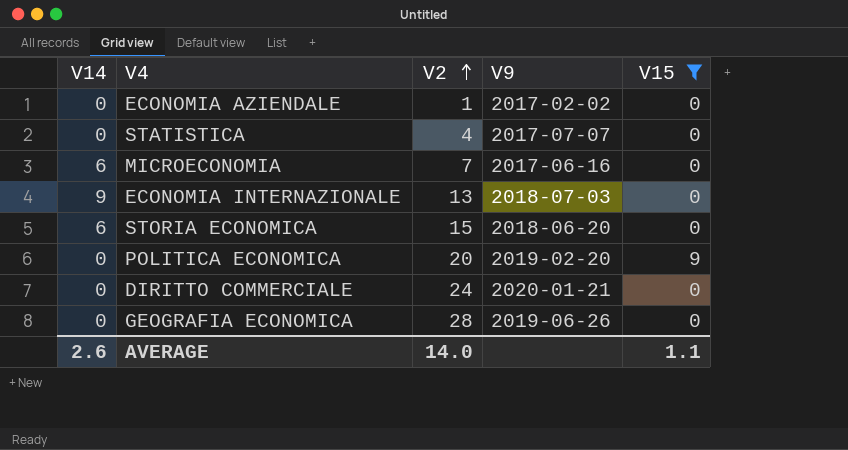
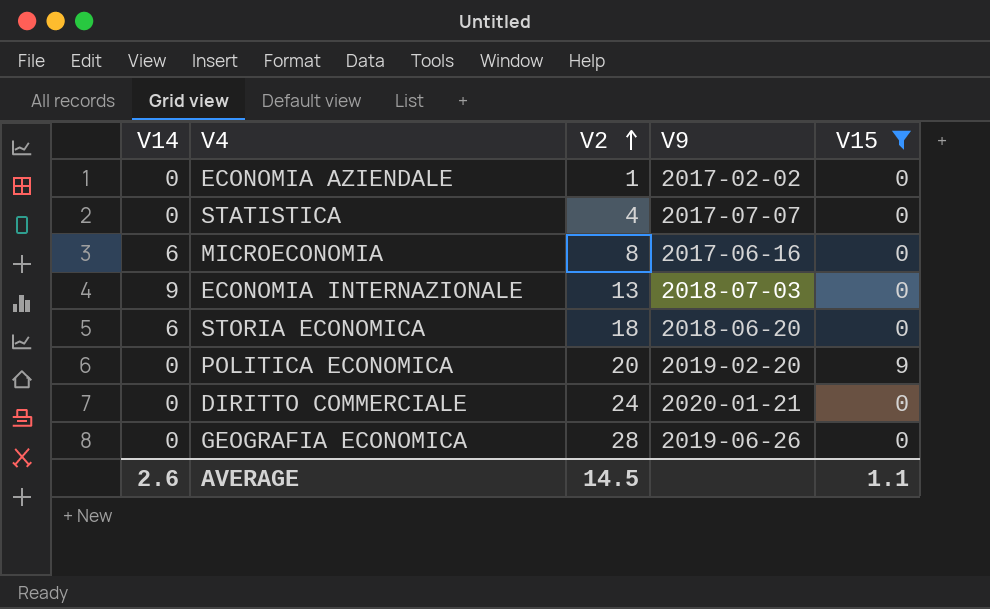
MICROECONOMIA | V2: 7 -> 8
STORIA ECONOMICA | V2: 15 -> 18
AVERAGE | V2: 14.0 -> 14.5

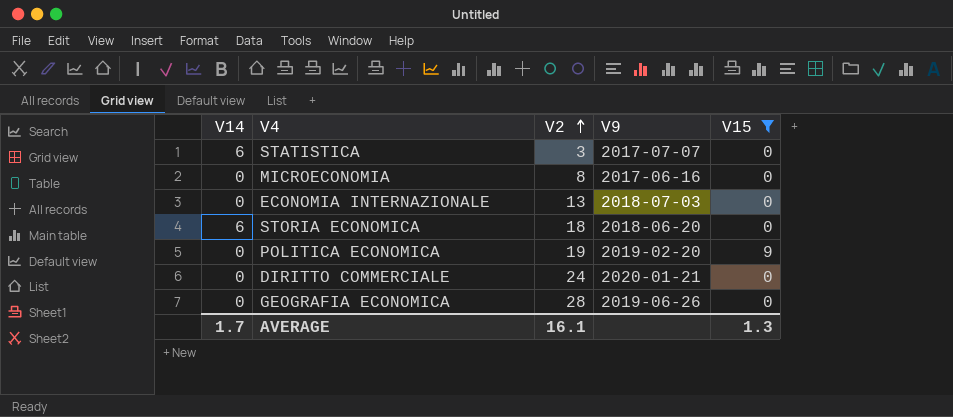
row ECONOMIA AZIENDALE: 0 | 1 | 2017-02-02 | 0 -> none
STATISTICA | V14: 0 -> 6
STATISTICA | V2: 4 -> 3
MICROECONOMIA | V14: 6 -> 0
ECONOMIA INTERNAZIONALE | V14: 9 -> 0
POLITICA ECONOMICA | V2: 20 -> 19
AVERAGE | V14: 2.6 -> 1.7
AVERAGE | V2: 14.5 -> 16.1
AVERAGE | V15: 1.1 -> 1.3

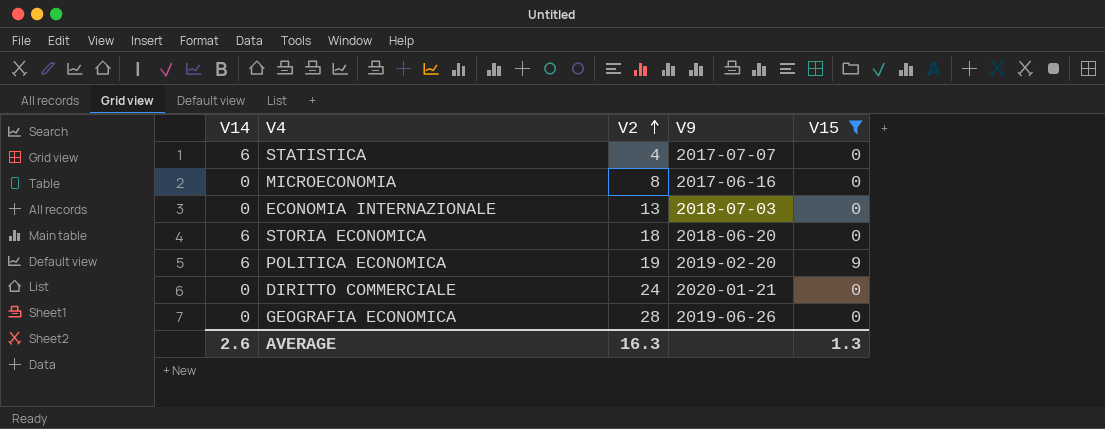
STATISTICA | V2: 3 -> 4
POLITICA ECONOMICA | V14: 0 -> 6
AVERAGE | V14: 1.7 -> 2.6
AVERAGE | V2: 16.1 -> 16.3

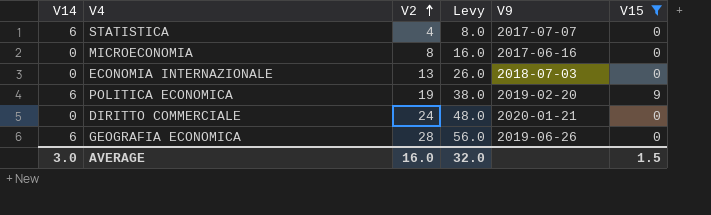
column Levy | formula: none -> [V2] * 2
row STORIA ECONOMICA: 6 | 18 | 2018-06-20 | 0 -> none
GEOGRAFIA ECONOMICA | V14: 0 -> 6
AVERAGE | V14: 2.6 -> 3.0
AVERAGE | V2: 16.3 -> 16.0
AVERAGE | V15: 1.3 -> 1.5

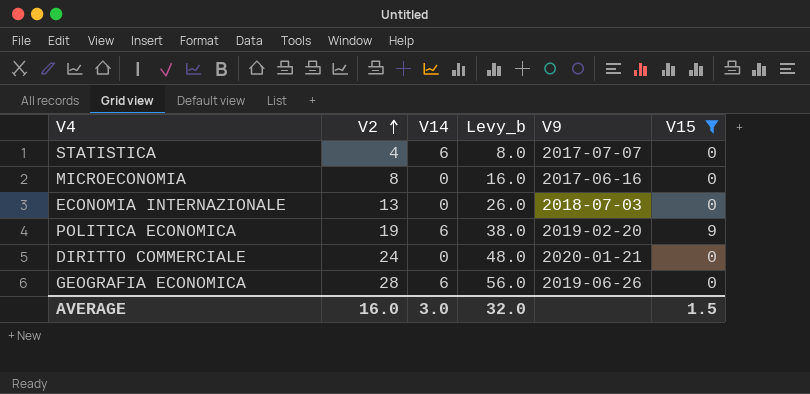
column V14 | position: 1 -> 3
column name: Levy -> Levy_b

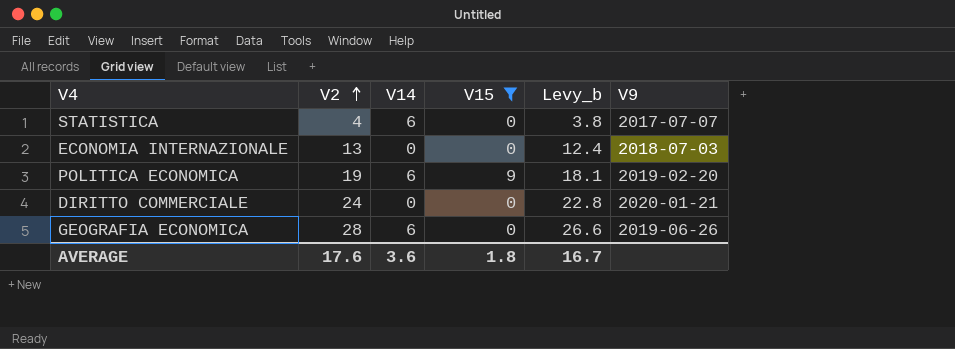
column V15 | position: 6 -> 4
column Levy_b | formula: [V2] * 2 -> [V2] * 0.95
row MICROECONOMIA: 8 | 0 | 16.0 | 2017-06-16 | 0 -> none
AVERAGE | V2: 16.0 -> 17.6
AVERAGE | V14: 3.0 -> 3.6
AVERAGE | V15: 1.5 -> 1.8
AVERAGE | Levy_b: 32.0 -> 16.7

